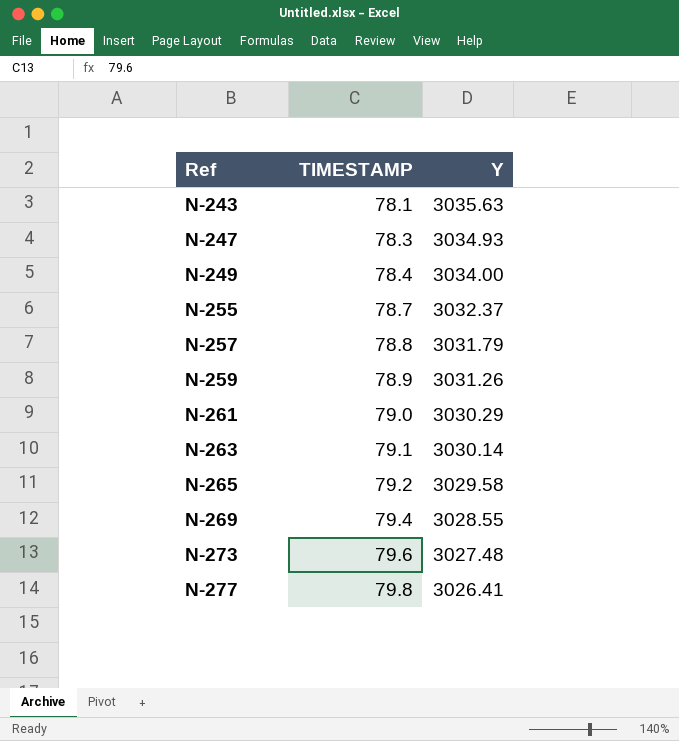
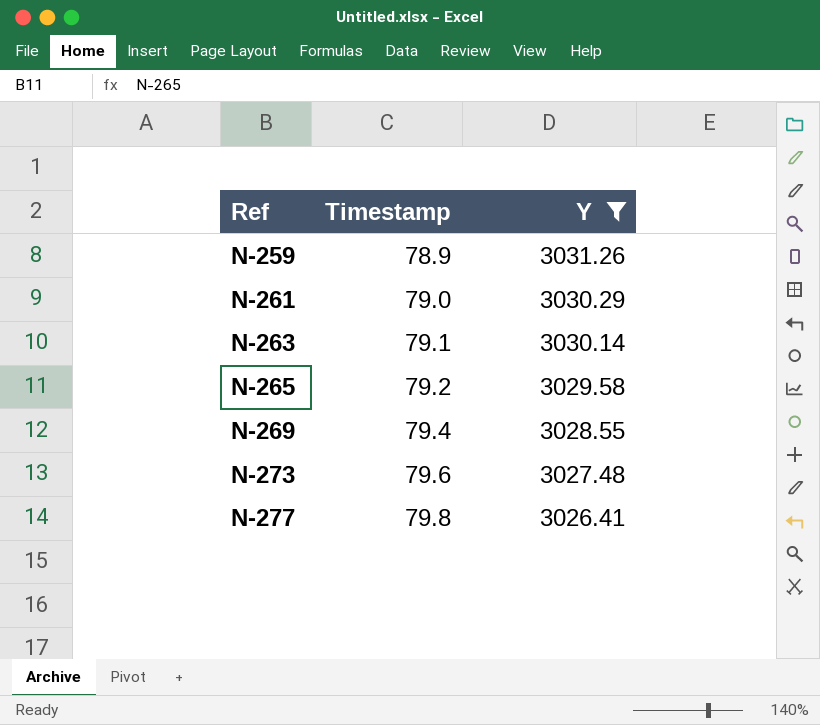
filter: none -> Y <= 3031.26
column name: TIMESTAMP -> Timestamp

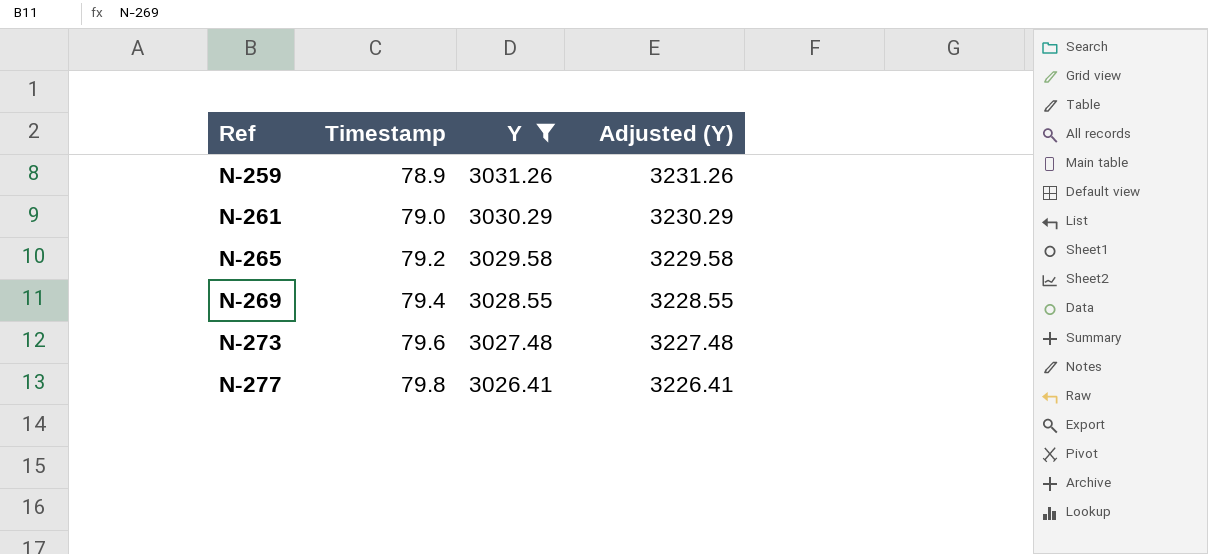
column Adjusted (Y) | formula: none -> [Y] + 200
row N-263: 79.1 | 3030.14 -> none

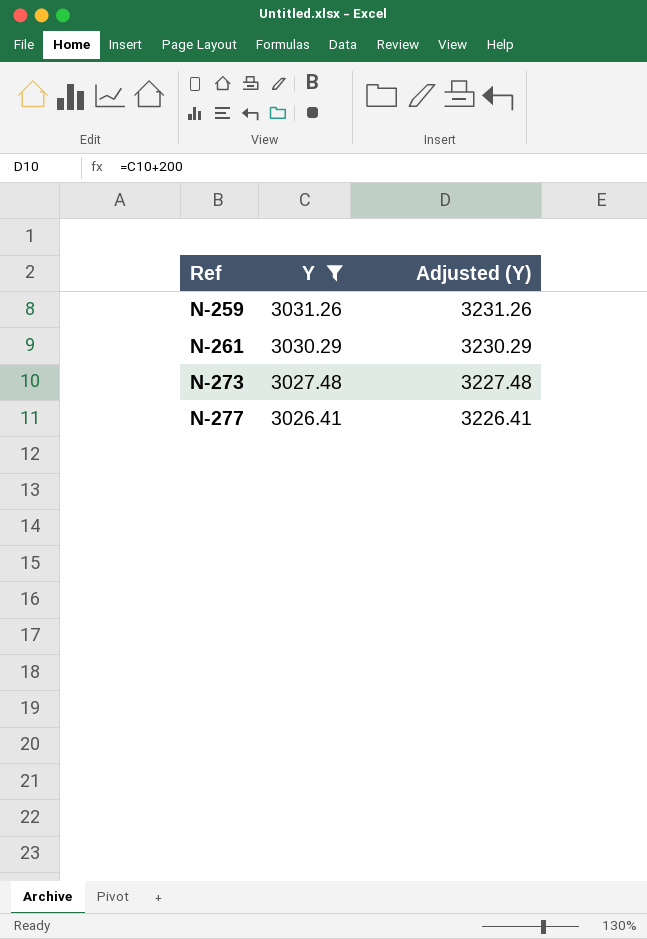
column Timestamp | position: 2 -> none
row N-265: 79.2 | 3029.58 | 3229.58 -> none
row N-269: 79.4 | 3028.55 | 3228.55 -> none

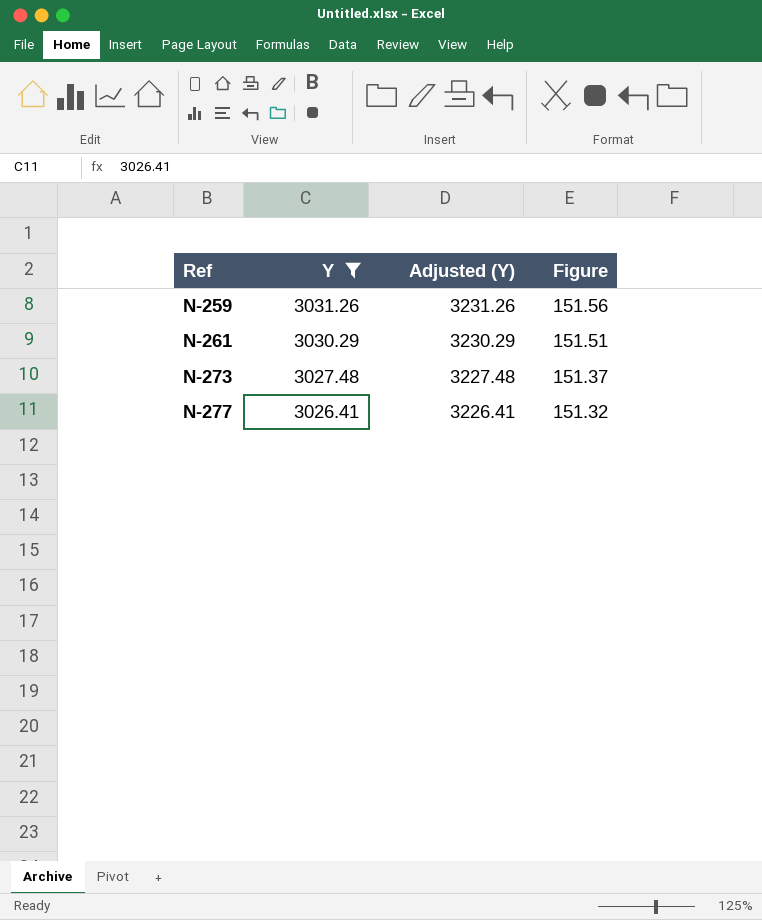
column Figure | formula: none -> [Y] * 0.05

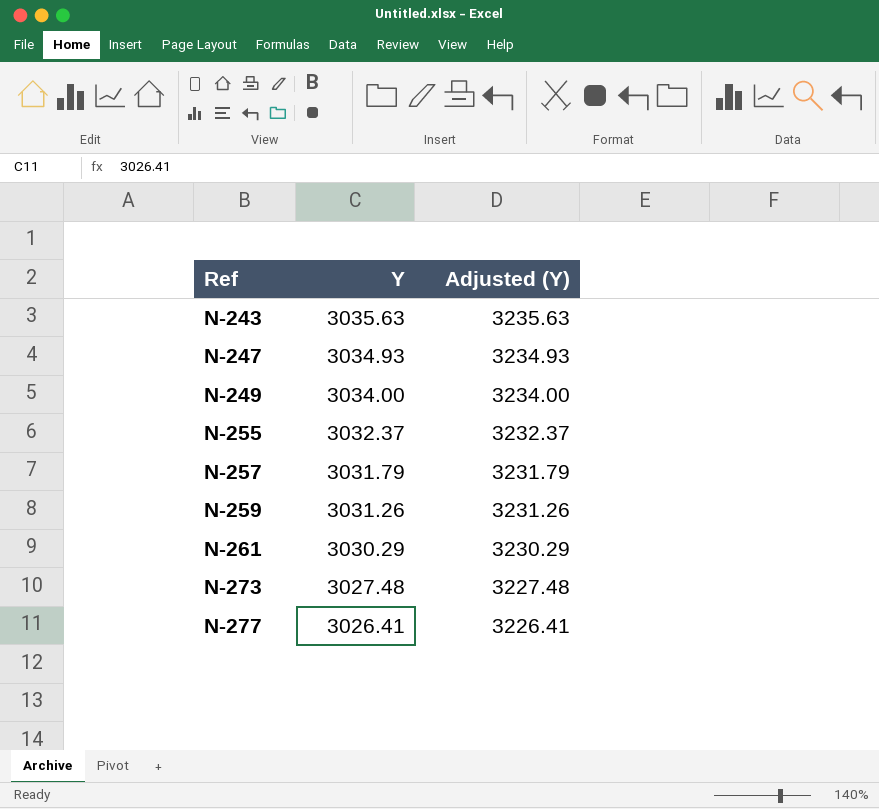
filter: Y <= 3031.26 -> none
column Figure | formula: [Y] * 0.05 -> none

